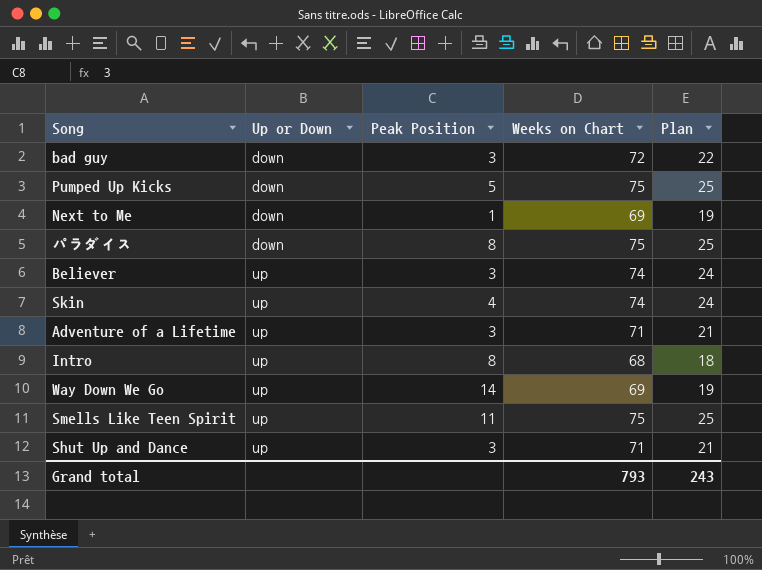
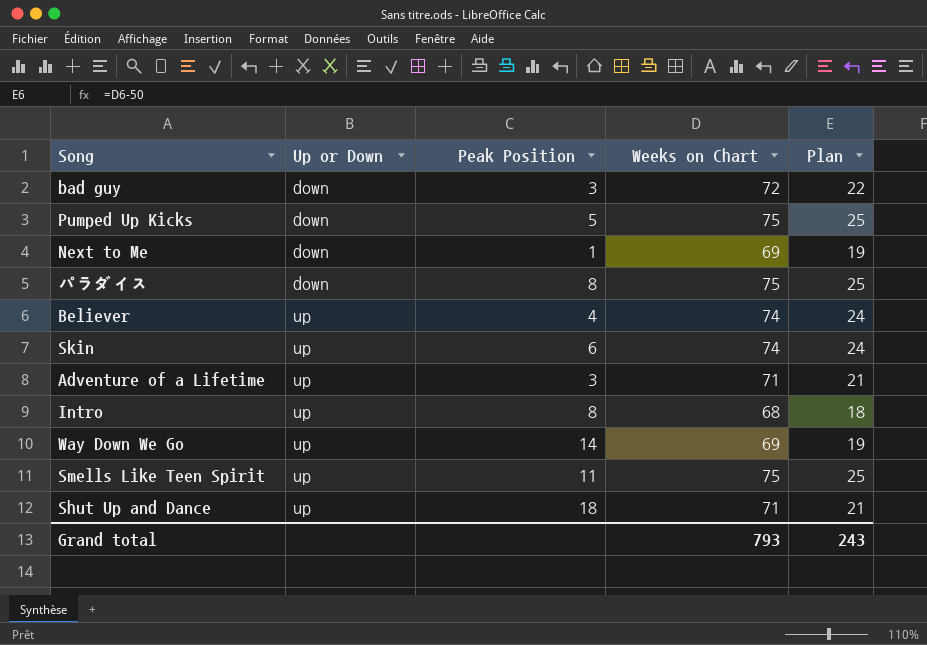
Believer | Peak Position: 3 -> 4
Skin | Peak Position: 4 -> 6
Shut Up and Dance | Peak Position: 3 -> 18

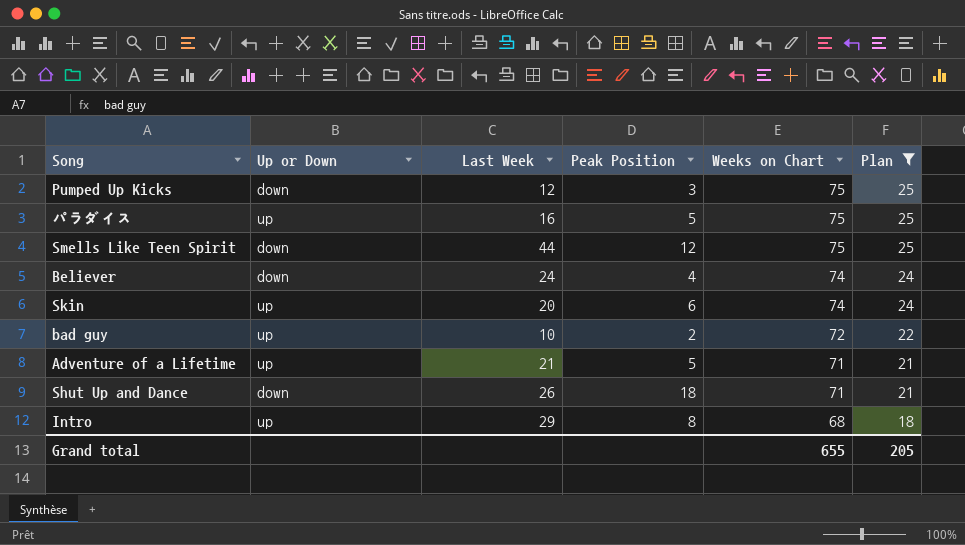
filter: none -> Plan != 19
row order: Up or Down ascending -> Weeks on Chart descending
column Last Week | position: none -> 3
Pumped Up Kicks | Peak Position: 5 -> 3
パラダイス | Up or Down: down -> up
パラダイス | Peak Position: 8 -> 5
Smells Like Teen Spirit | Up or Down: up -> down
Smells Like Teen Spirit | Peak Position: 11 -> 12
Believer | Up or Down: up -> down
bad guy | Up or Down: down -> up
bad guy | Peak Position: 3 -> 2
Adventure of a Lifetime | Peak Position: 3 -> 5
Shut Up and Dance | Up or Down: up -> down
Grand total | Weeks on Chart: 793 -> 655
Grand total | Plan: 243 -> 205

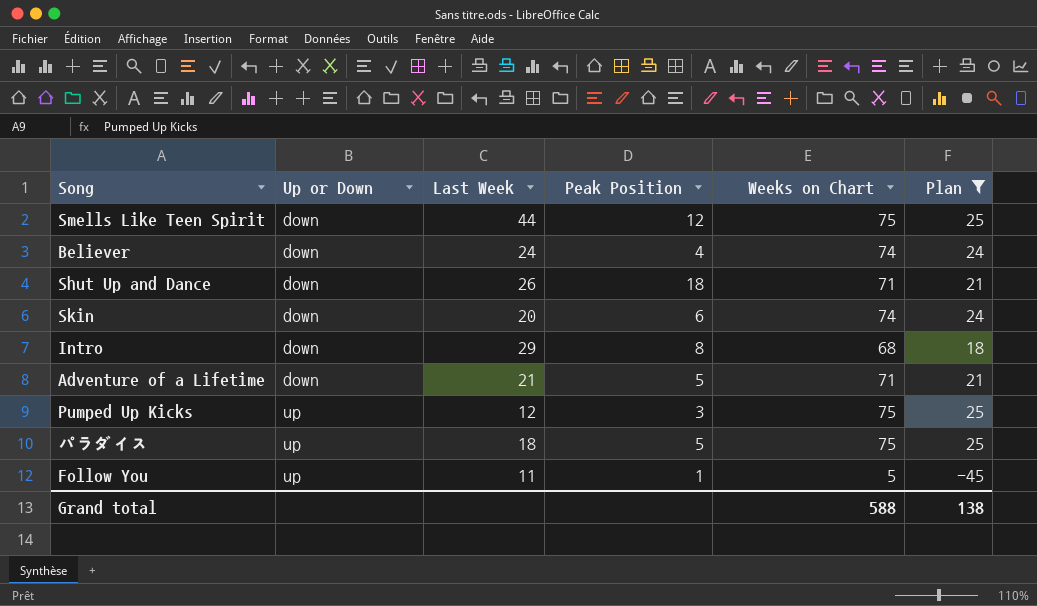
row order: Weeks on Chart descending -> Up or Down ascending
row bad guy: up | 10 | 2 | 72 | 22 -> none
Skin | Up or Down: up -> down
Intro | Up or Down: up -> down
Adventure of a Lifetime | Up or Down: up -> down
Pumped Up Kicks | Up or Down: down -> up
パラダイス | Last Week: 16 -> 18
row Follow You: none -> up | 11 | 1 | 5 | -45
Grand total | Weeks on Chart: 655 -> 588
Grand total | Plan: 205 -> 138

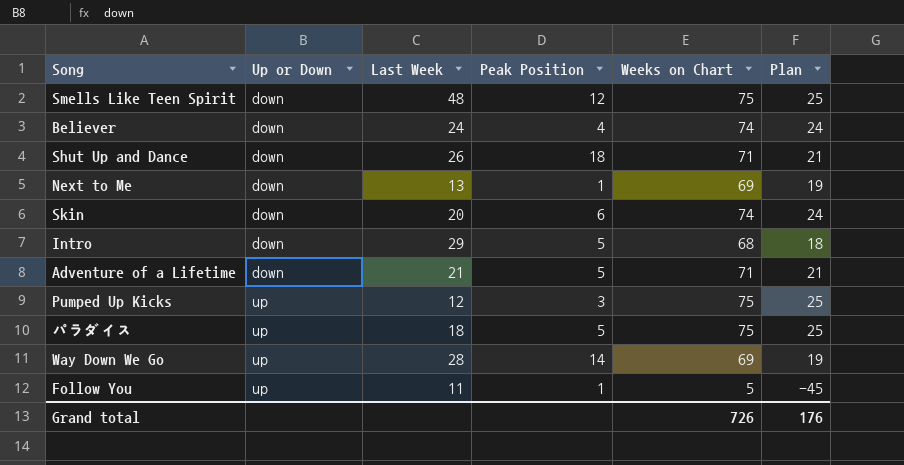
filter: Plan != 19 -> none
Smells Like Teen Spirit | Last Week: 44 -> 48
Intro | Peak Position: 8 -> 5
Grand total | Weeks on Chart: 588 -> 726
Grand total | Plan: 138 -> 176

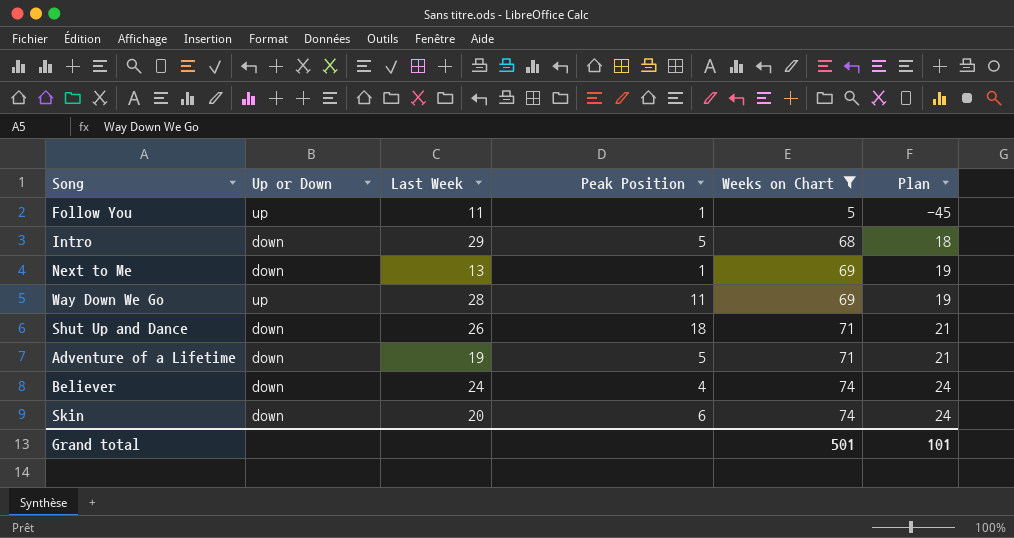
filter: none -> Weeks on Chart != 75
row order: Up or Down ascending -> Weeks on Chart ascending
Way Down We Go | Peak Position: 14 -> 11
Adventure of a Lifetime | Last Week: 21 -> 19
Grand total | Weeks on Chart: 726 -> 501
Grand total | Plan: 176 -> 101

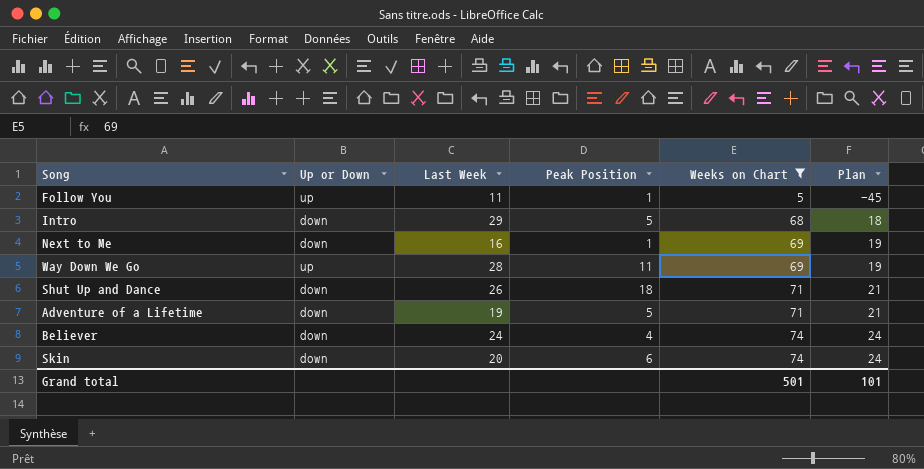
Next to Me | Last Week: 13 -> 16

